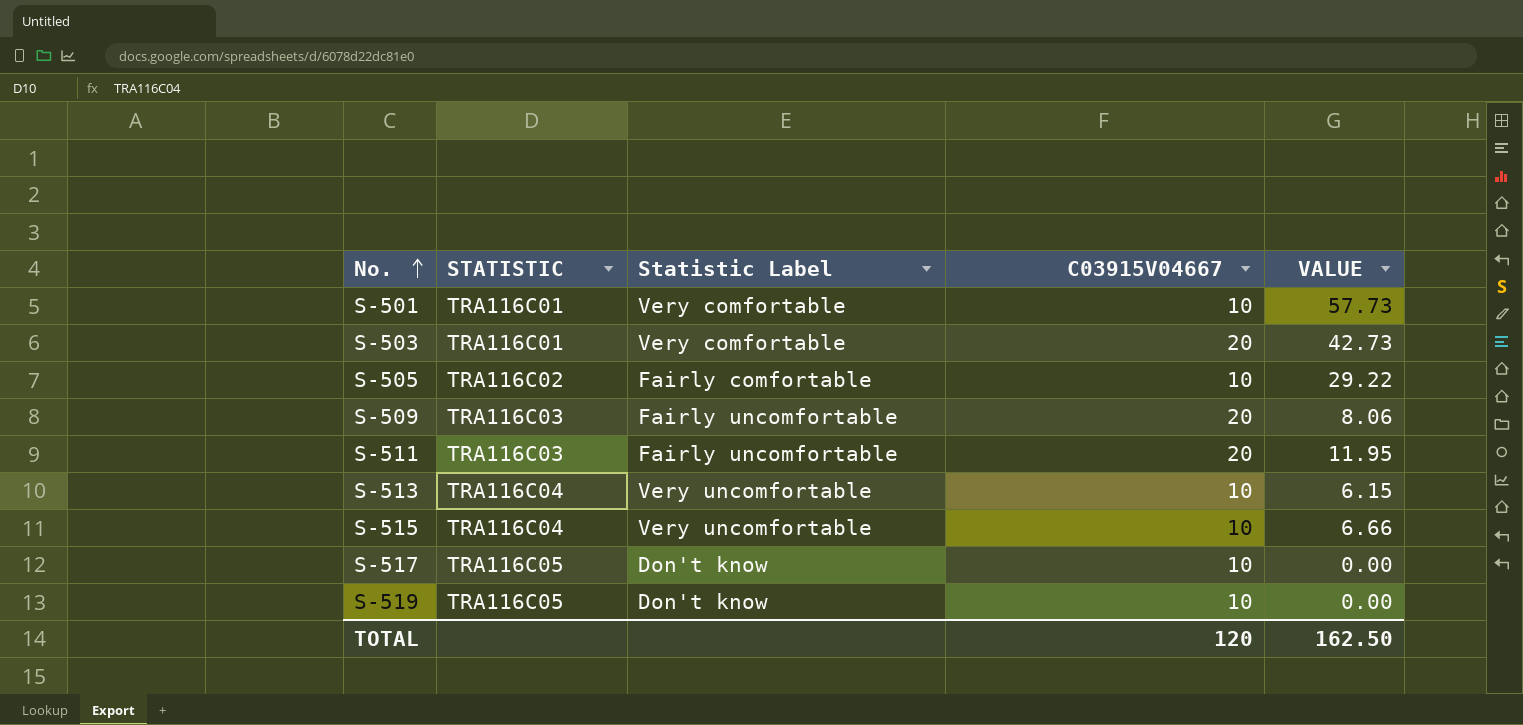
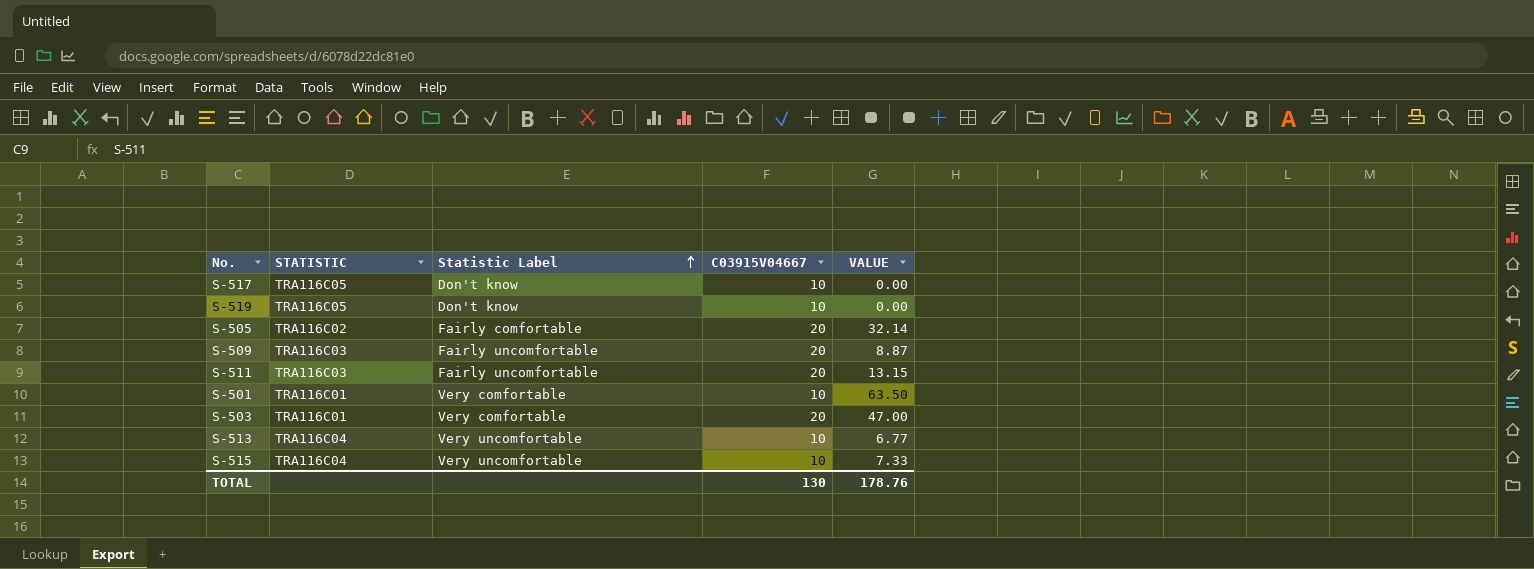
row order: No. ascending -> Statistic Label ascending
S-505 | C03915V04667: 10 -> 20
S-505 | VALUE: 29.22 -> 32.14
S-509 | VALUE: 8.06 -> 8.87
S-511 | VALUE: 11.95 -> 13.15
S-501 | VALUE: 57.73 -> 63.50
S-503 | VALUE: 42.73 -> 47.00
S-513 | VALUE: 6.15 -> 6.77
S-515 | VALUE: 6.66 -> 7.33
TOTAL | C03915V04667: 120 -> 130
TOTAL | VALUE: 162.50 -> 178.76

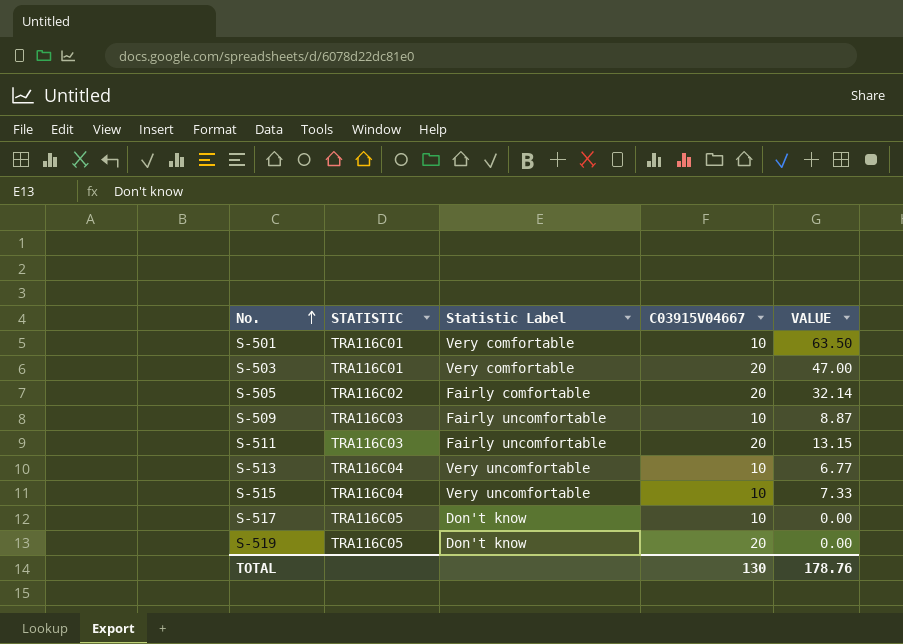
row order: Statistic Label ascending -> No. ascending
S-509 | C03915V04667: 20 -> 10
S-519 | C03915V04667: 10 -> 20

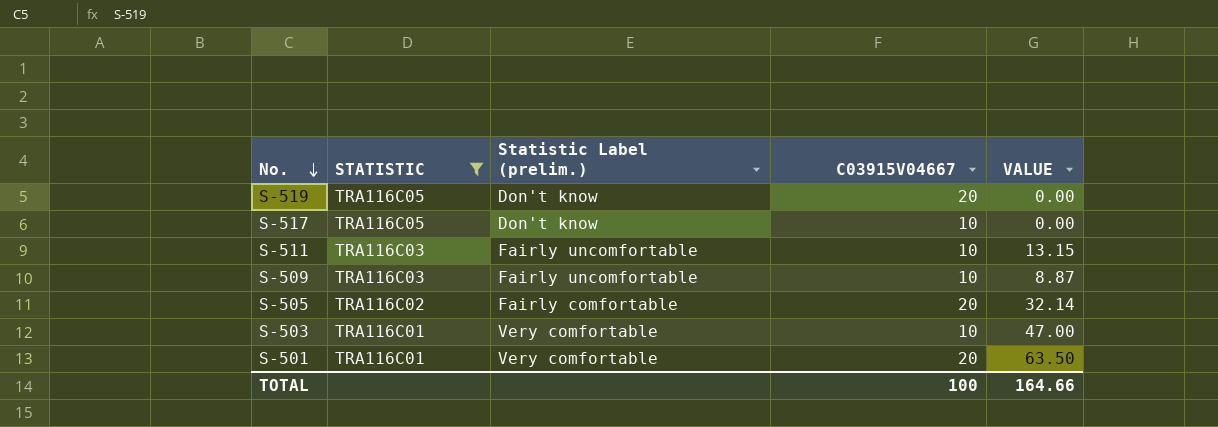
filter: none -> STATISTIC != TRA116C04
row order: No. ascending -> No. descending
column name: Statistic Label -> Statistic Label (prelim.)
S-511 | C03915V04667: 20 -> 10
S-503 | C03915V04667: 20 -> 10
S-501 | C03915V04667: 10 -> 20
TOTAL | C03915V04667: 130 -> 100
TOTAL | VALUE: 178.76 -> 164.66

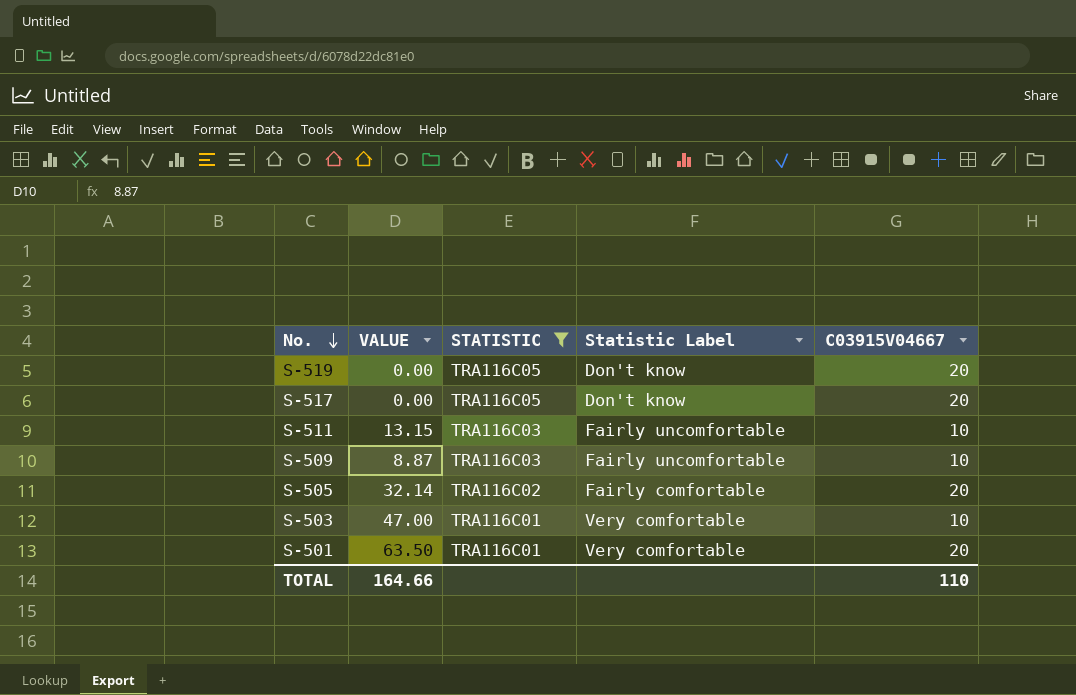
column VALUE | position: 5 -> 2
column name: Statistic Label (prelim.) -> Statistic Label
S-517 | C03915V04667: 10 -> 20
TOTAL | C03915V04667: 100 -> 110

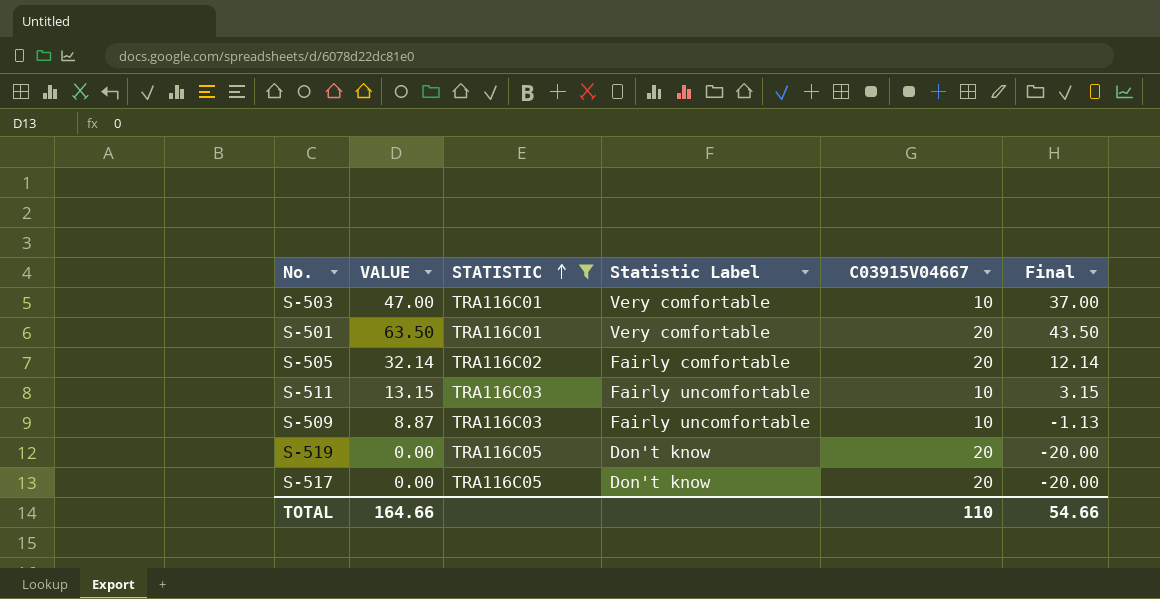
row order: No. descending -> STATISTIC ascending
column Final | formula: none -> [VALUE] - [C03915V04667]

